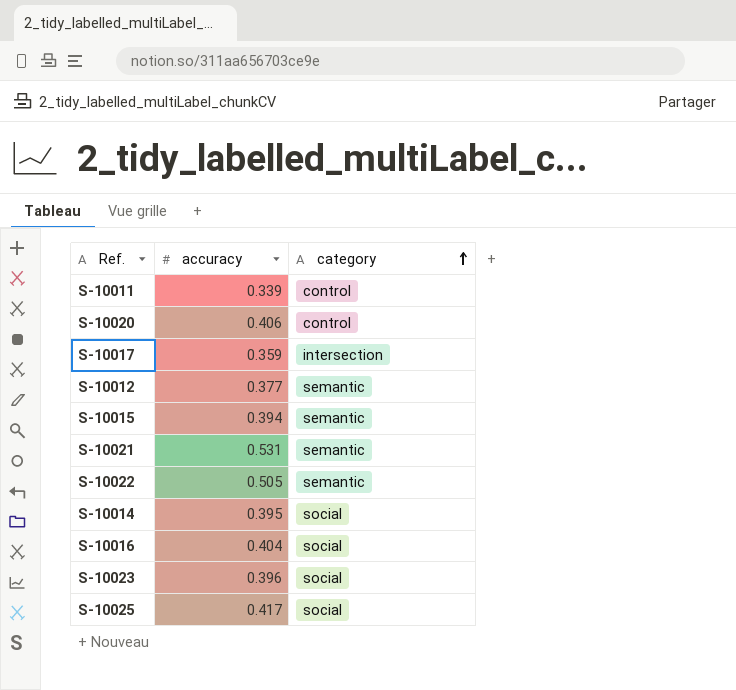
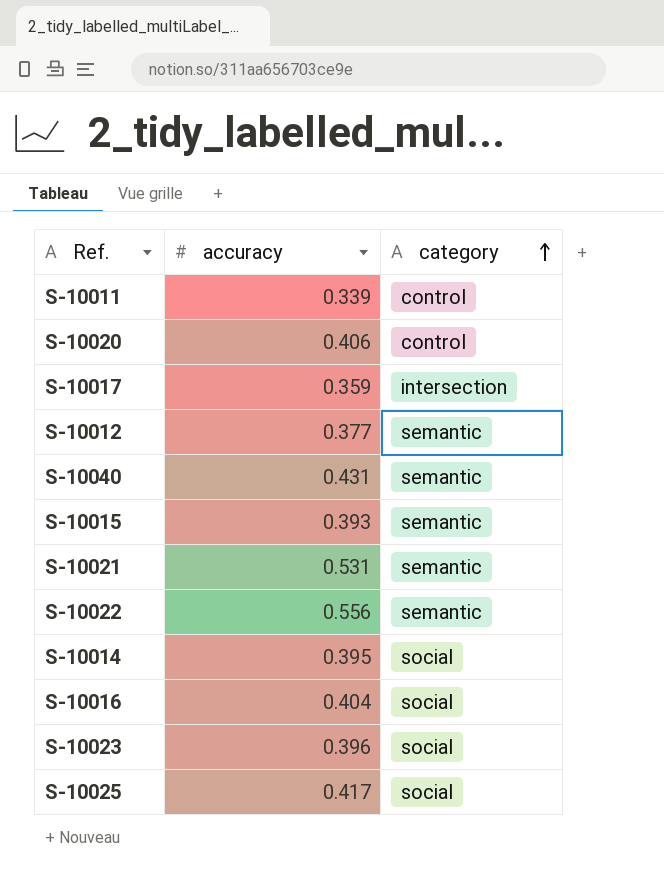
row S-10040: none -> 0.431 | semantic
S-10015 | accuracy: 0.394 -> 0.393
S-10022 | accuracy: 0.505 -> 0.556

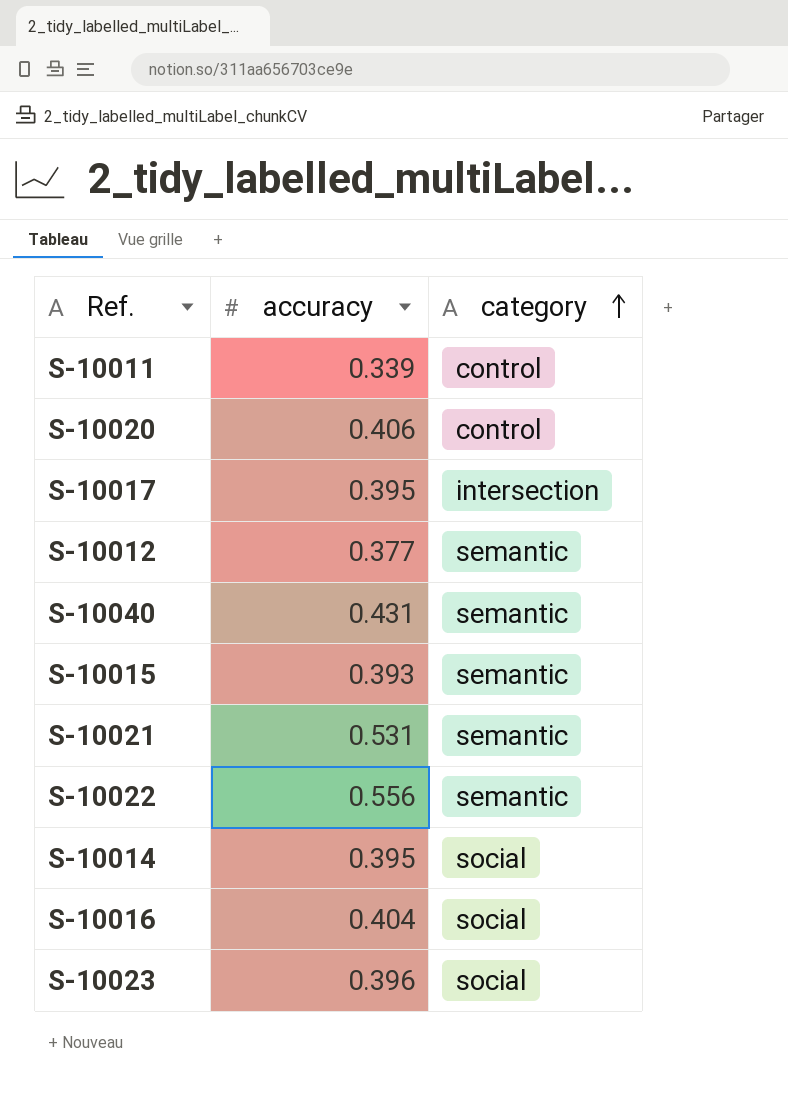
row S-10025: 0.417 | social -> none
S-10017 | accuracy: 0.359 -> 0.395

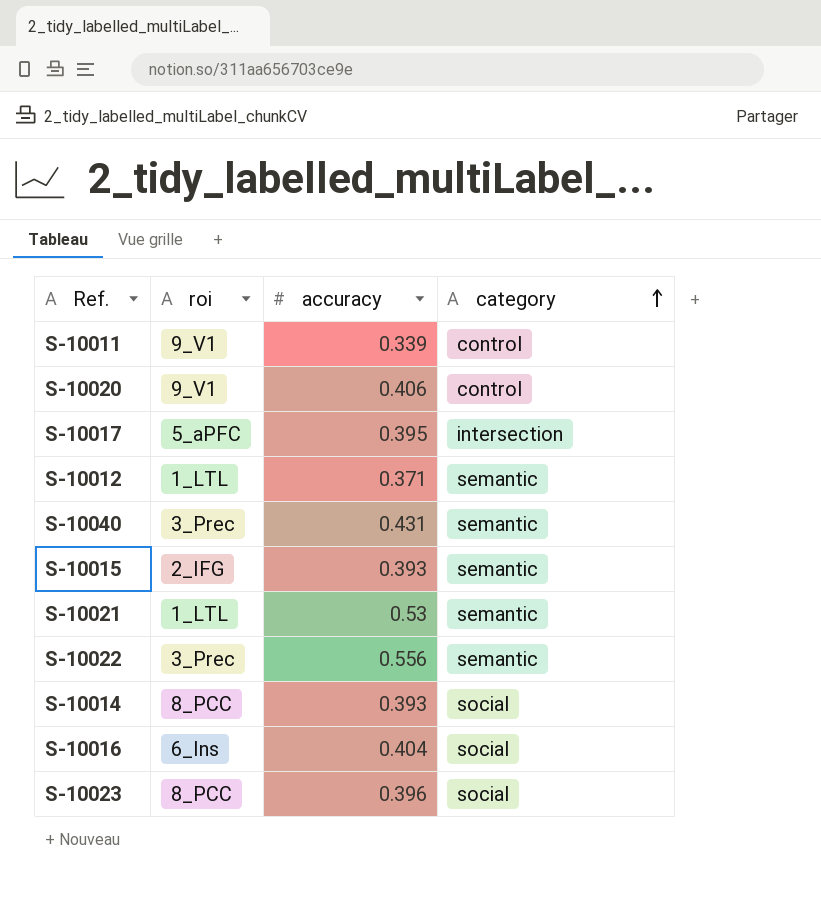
column roi | position: none -> 2
S-10012 | accuracy: 0.377 -> 0.371
S-10021 | accuracy: 0.531 -> 0.53
S-10014 | accuracy: 0.395 -> 0.393

